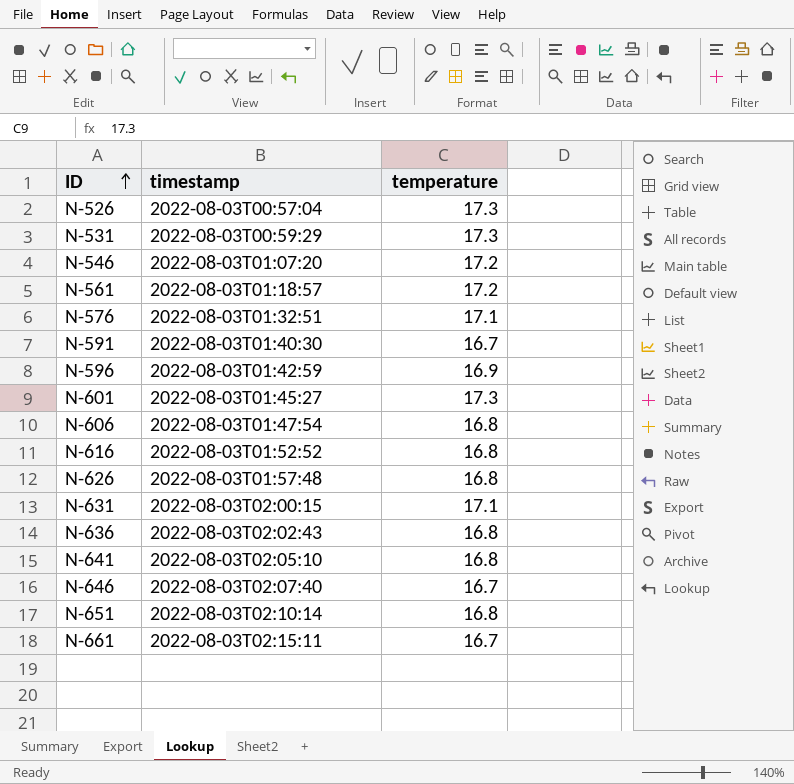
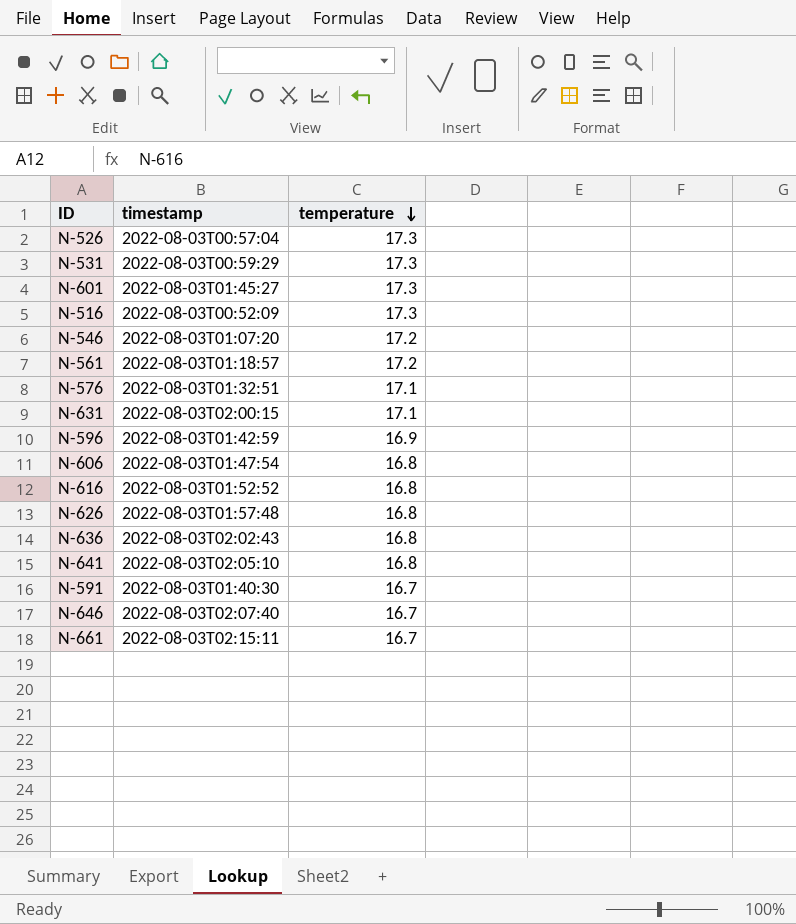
row order: ID ascending -> temperature descending
row N-651: 2022-08-03T02:10:14 | 16.8 -> none
row N-516: none -> 2022-08-03T00:52:09 | 17.3

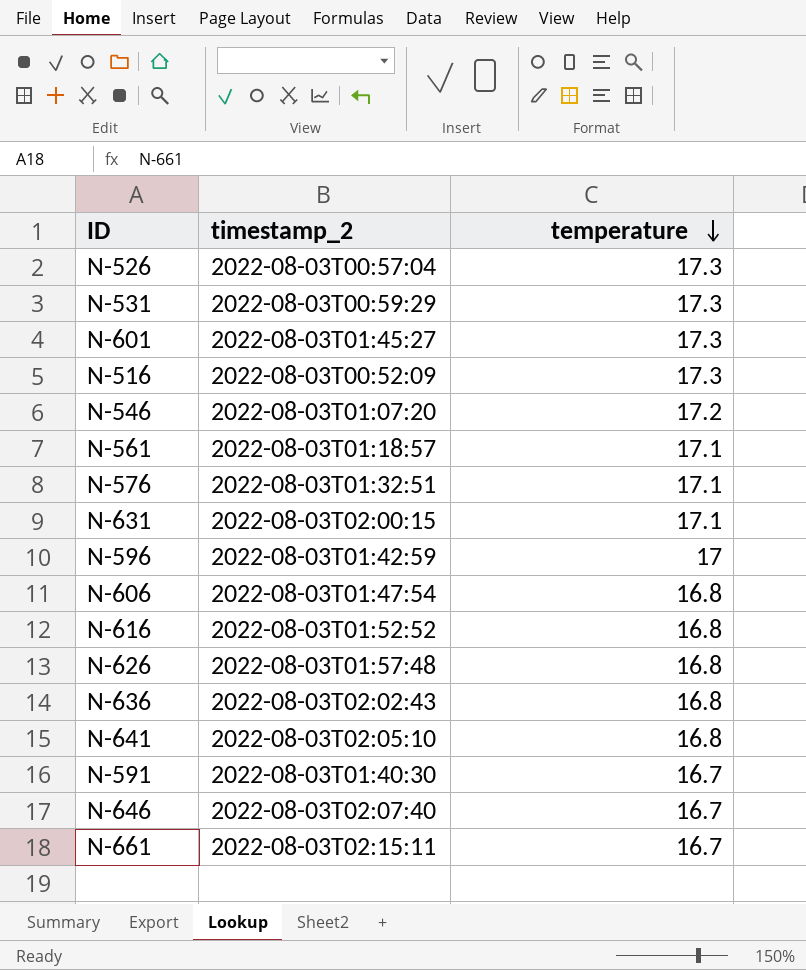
column name: timestamp -> timestamp_2
N-561 | temperature: 17.2 -> 17.1
N-596 | temperature: 16.9 -> 17

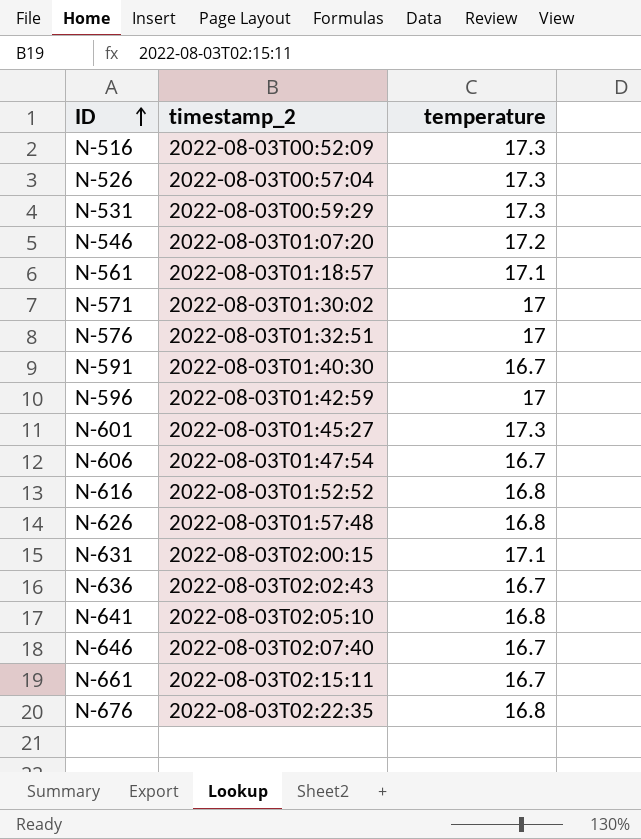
row order: temperature descending -> ID ascending
row N-571: none -> 2022-08-03T01:30:02 | 17
N-576 | temperature: 17.1 -> 17
N-606 | temperature: 16.8 -> 16.7
N-636 | temperature: 16.8 -> 16.7
row N-676: none -> 2022-08-03T02:22:35 | 16.8

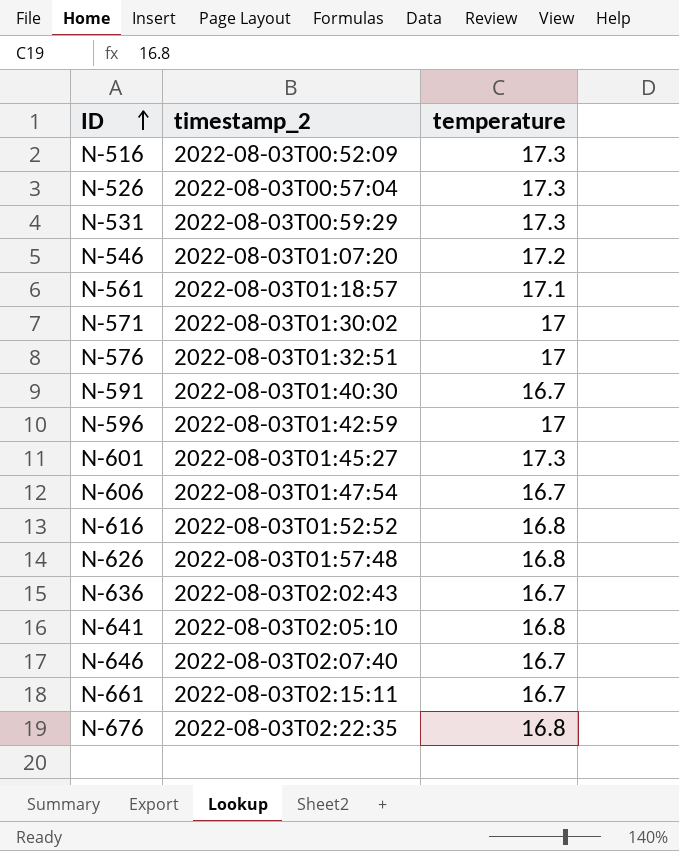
row N-631: 2022-08-03T02:00:15 | 17.1 -> none

